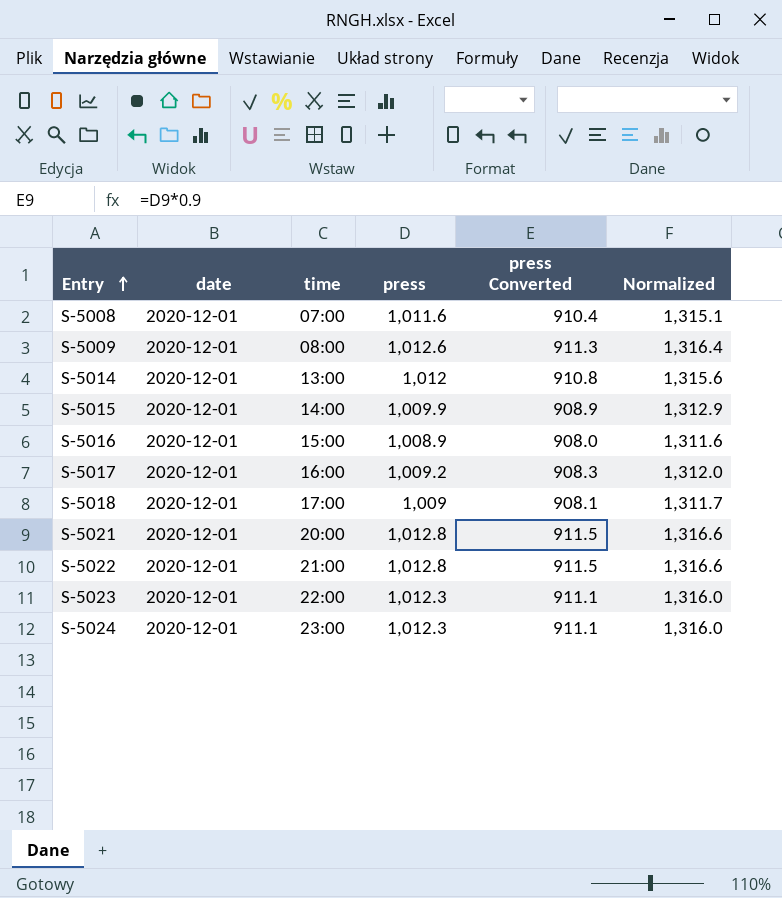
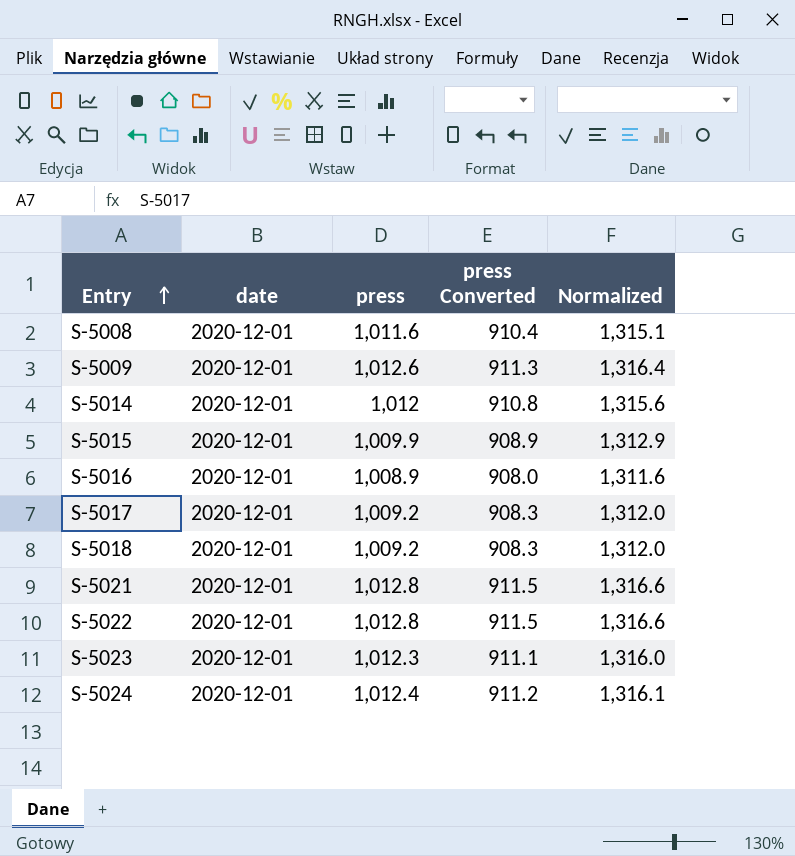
column time | position: 3 -> none
S-5018 | press: 1,009 -> 1,009.2
S-5018 | press Converted: 908.1 -> 908.3
S-5018 | Normalized: 1,311.7 -> 1,312.0
S-5024 | press: 1,012.3 -> 1,012.4
S-5024 | press Converted: 911.1 -> 911.2
S-5024 | Normalized: 1,316.0 -> 1,316.1

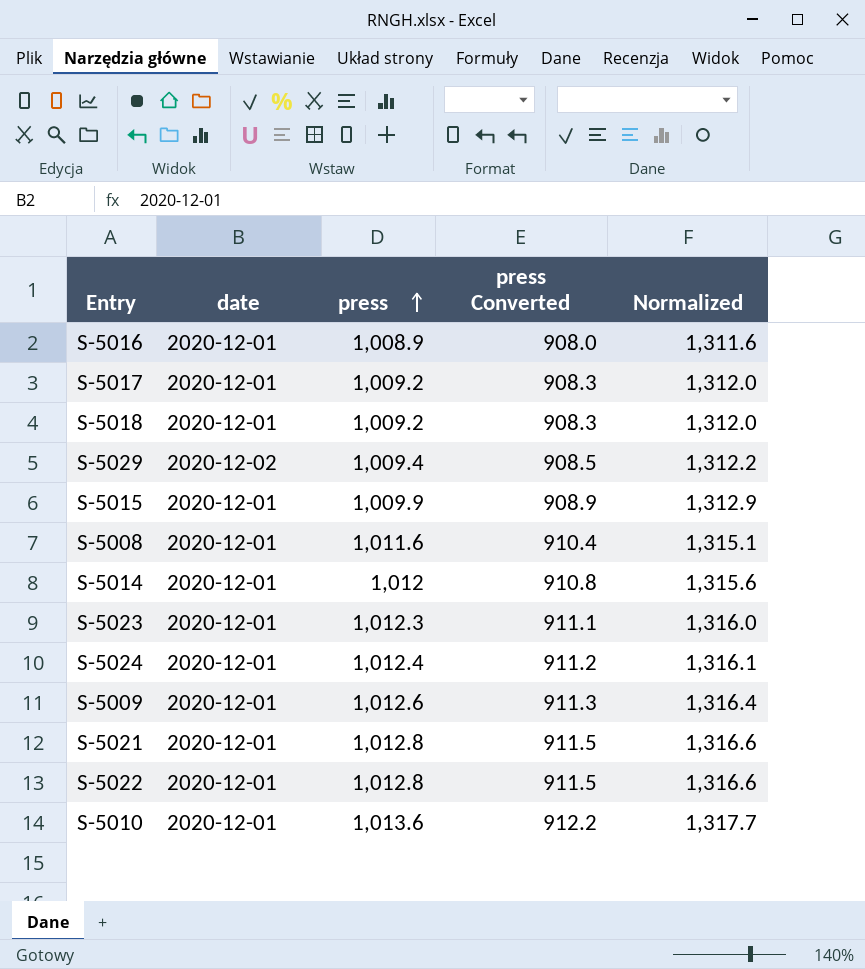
row order: Entry ascending -> press ascending
row S-5029: none -> 2020-12-02 | 1,009.4 | 908.5 | 1,312.2
row S-5010: none -> 2020-12-01 | 1,013.6 | 912.2 | 1,317.7

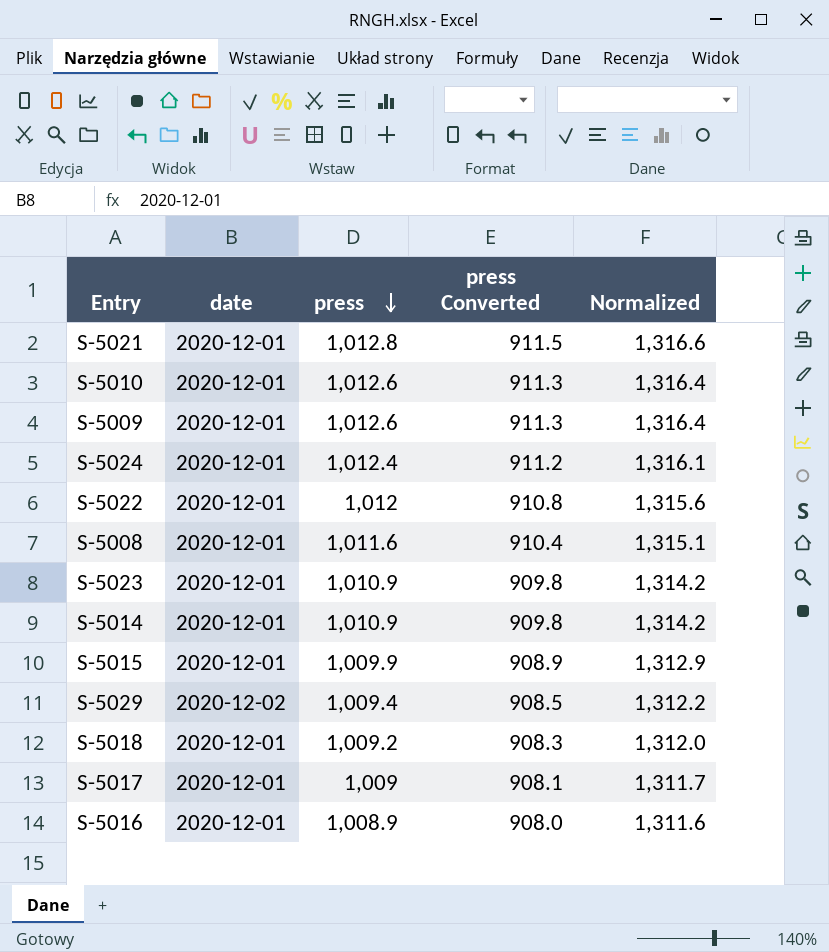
row order: press ascending -> press descending
S-5010 | press: 1,013.6 -> 1,012.6
S-5010 | press Converted: 912.2 -> 911.3
S-5010 | Normalized: 1,317.7 -> 1,316.4
S-5022 | press: 1,012.8 -> 1,012
S-5022 | press Converted: 911.5 -> 910.8
S-5022 | Normalized: 1,316.6 -> 1,315.6
S-5023 | press: 1,012.3 -> 1,010.9
S-5023 | press Converted: 911.1 -> 909.8
S-5023 | Normalized: 1,316.0 -> 1,314.2
S-5014 | press: 1,012 -> 1,010.9
S-5014 | press Converted: 910.8 -> 909.8
S-5014 | Normalized: 1,315.6 -> 1,314.2
S-5017 | press: 1,009.2 -> 1,009
S-5017 | press Converted: 908.3 -> 908.1
S-5017 | Normalized: 1,312.0 -> 1,311.7

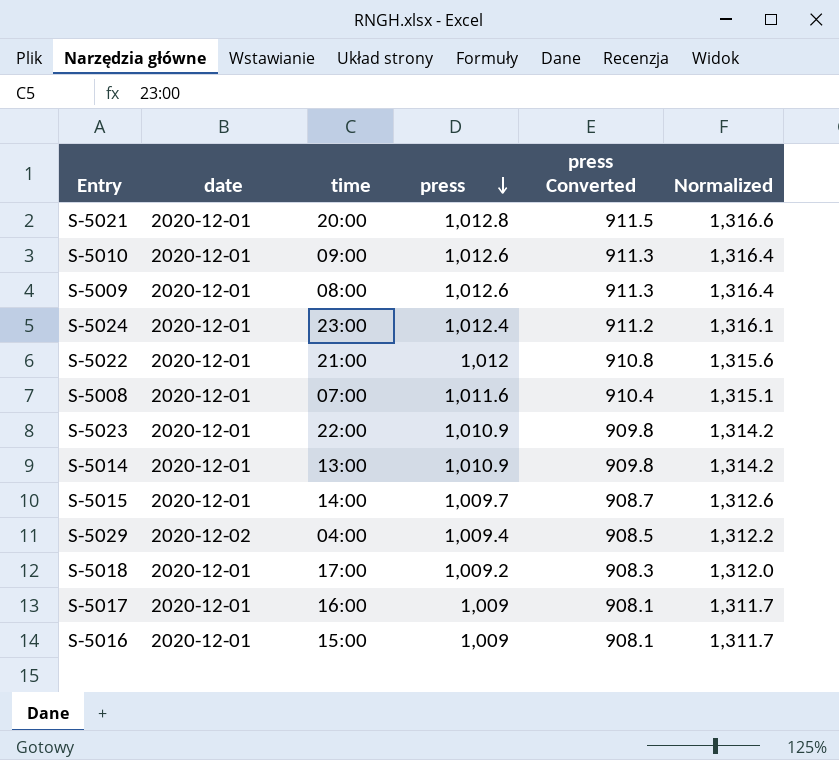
column time | position: none -> 3
S-5015 | press: 1,009.9 -> 1,009.7
S-5015 | press Converted: 908.9 -> 908.7
S-5015 | Normalized: 1,312.9 -> 1,312.6
S-5016 | press: 1,008.9 -> 1,009
S-5016 | press Converted: 908.0 -> 908.1
S-5016 | Normalized: 1,311.6 -> 1,311.7

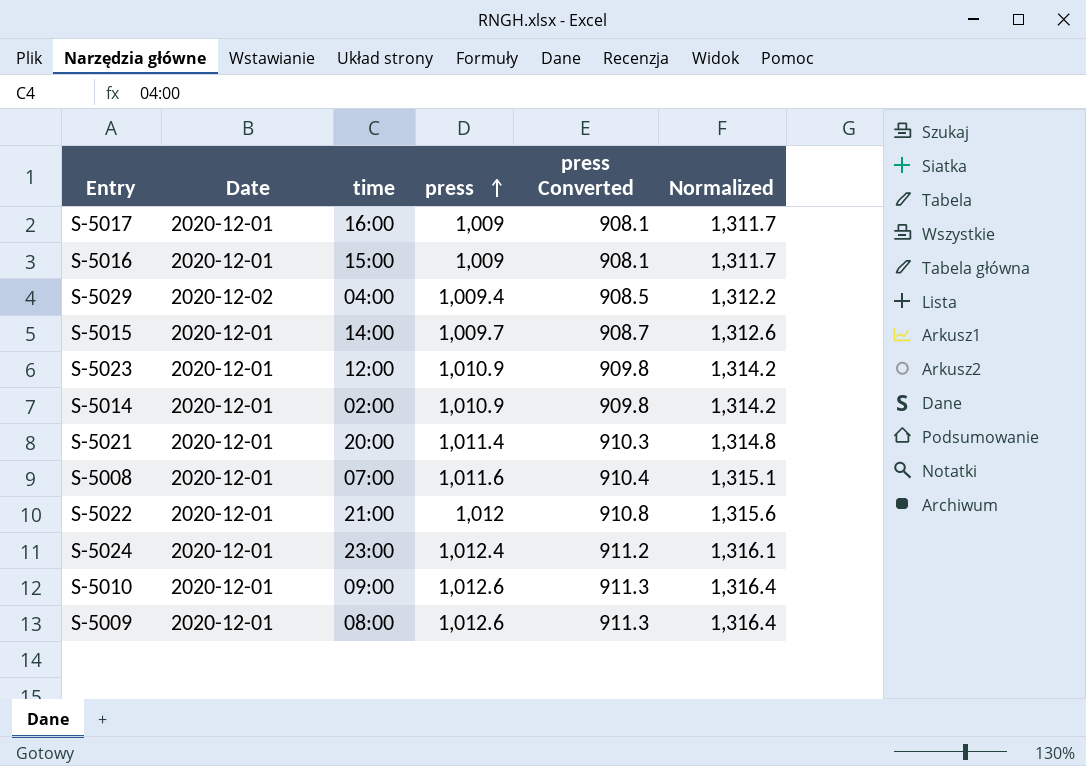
row order: press descending -> press ascending
column name: date -> Date
row S-5018: 2020-12-01 | 17:00 | 1,009.2 | 908.3 | 1,312.0 -> none
S-5023 | time: 22:00 -> 12:00
S-5014 | time: 13:00 -> 02:00
S-5021 | press: 1,012.8 -> 1,011.4
S-5021 | press Converted: 911.5 -> 910.3
S-5021 | Normalized: 1,316.6 -> 1,314.8

